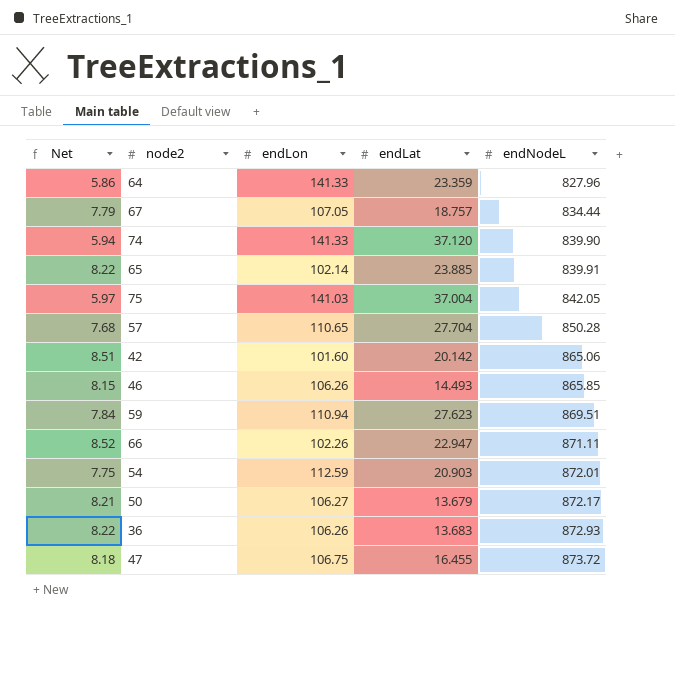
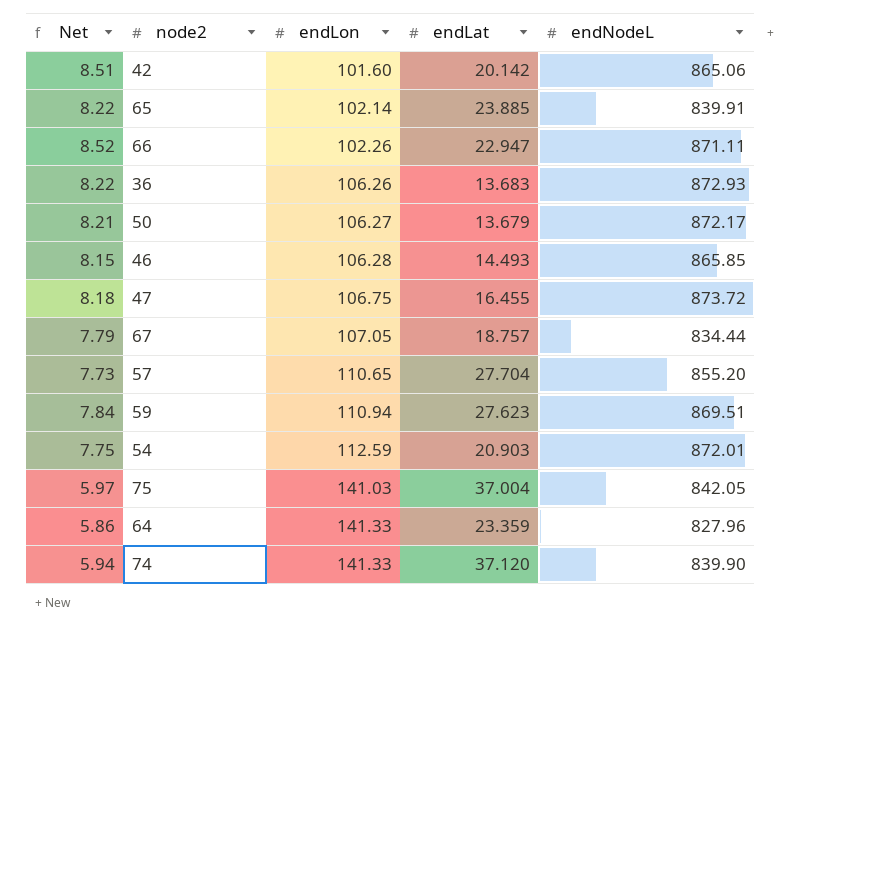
row order: endNodeL ascending -> endLon ascending
46 | endLon: 106.26 -> 106.28
57 | Net: 7.68 -> 7.73
57 | endNodeL: 850.28 -> 855.20

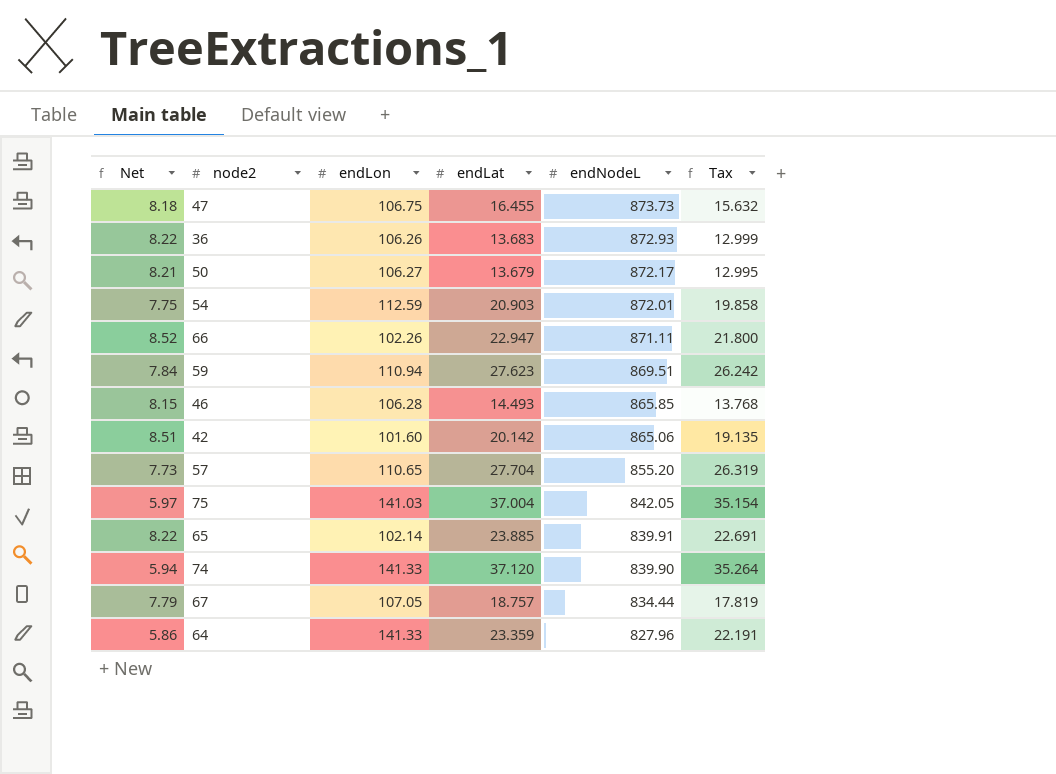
row order: endLon ascending -> endNodeL descending
column Tax | formula: none -> [endLat] * 0.95
47 | endNodeL: 873.72 -> 873.73

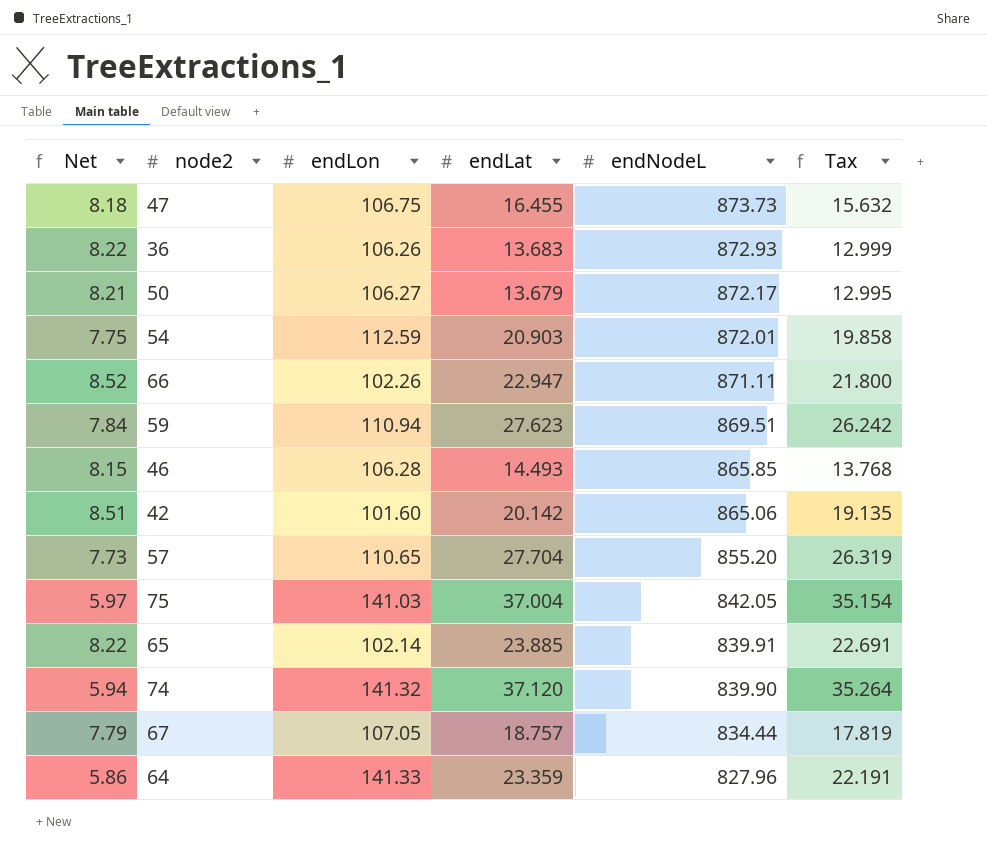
74 | endLon: 141.33 -> 141.32

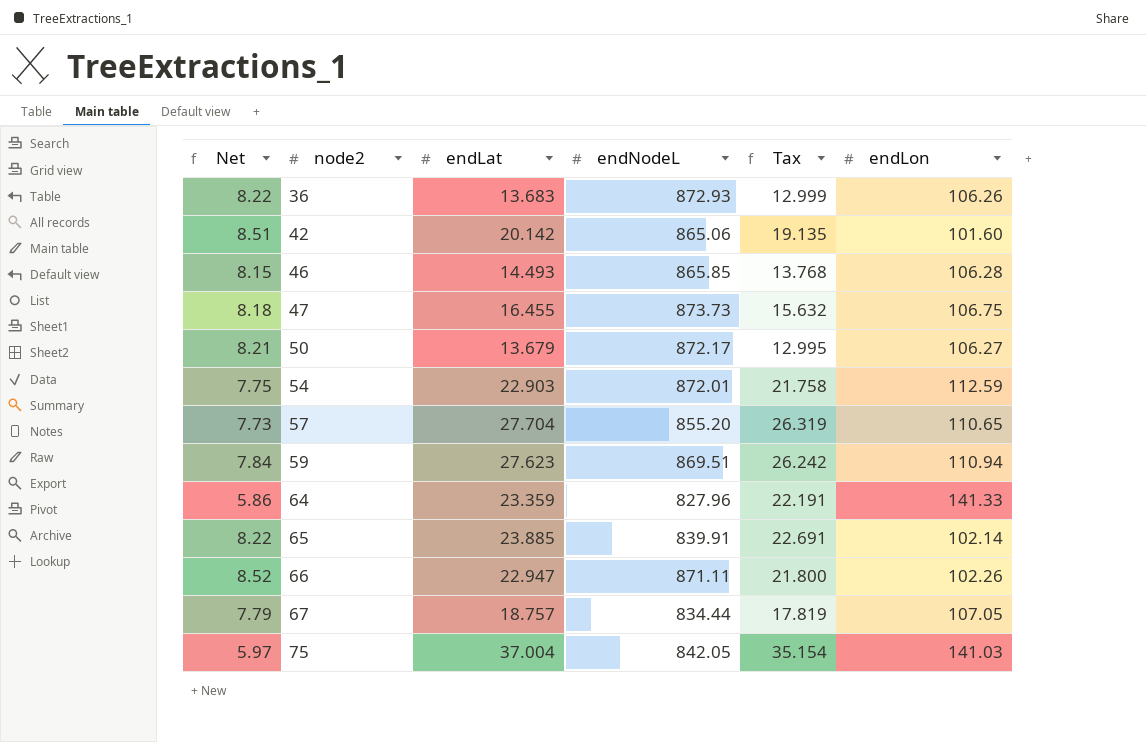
row order: endNodeL descending -> node2 ascending
column endLon | position: 3 -> 6
row 74: 5.94 | 141.32 | 37.120 | 839.90 | 35.264 -> none
54 | endLat: 20.903 -> 22.903
54 | Tax: 19.858 -> 21.758

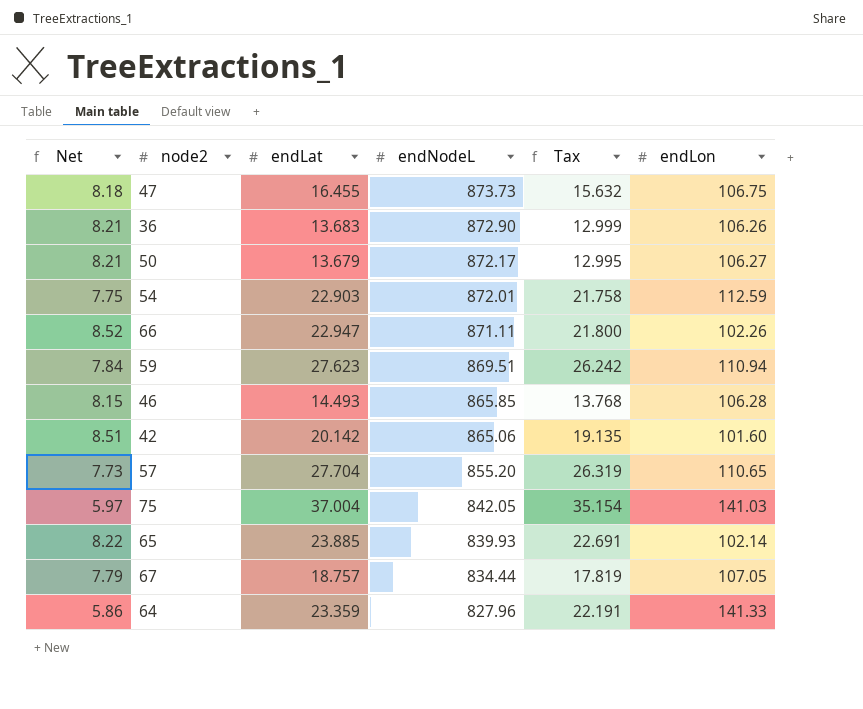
row order: node2 ascending -> endNodeL descending
36 | Net: 8.22 -> 8.21
36 | endNodeL: 872.93 -> 872.90
65 | endNodeL: 839.91 -> 839.93

